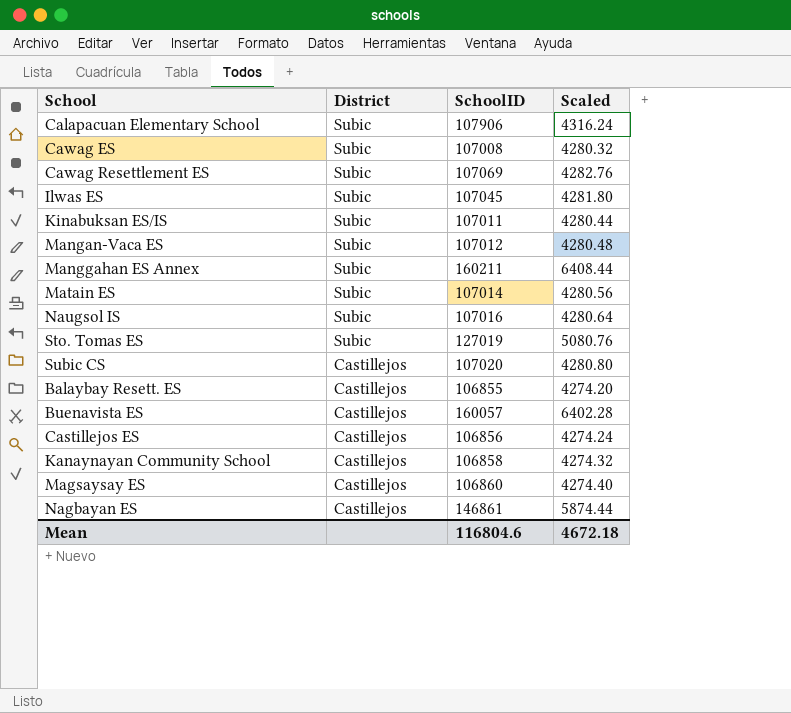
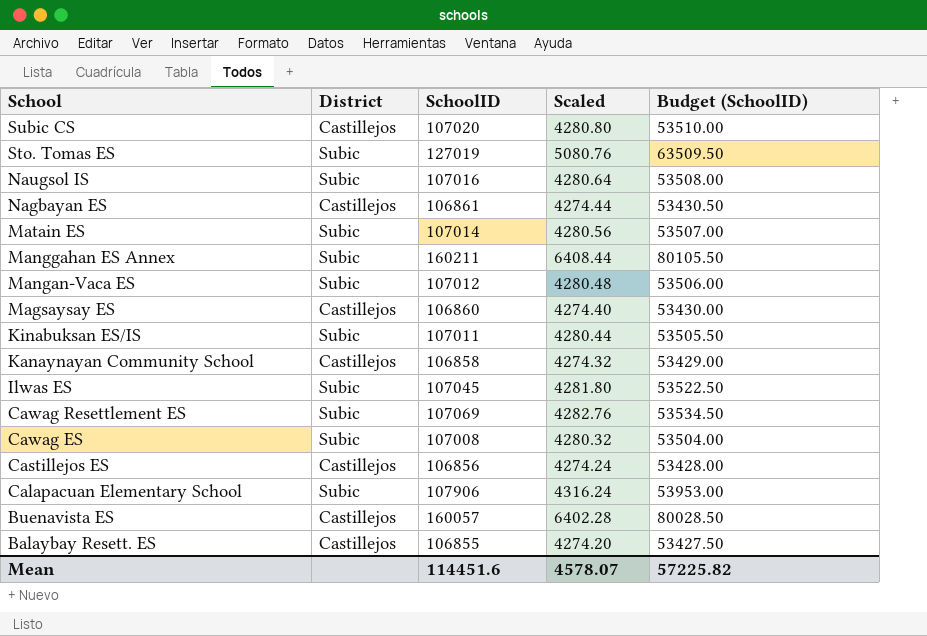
row order: District descending -> School descending
column Budget (SchoolID) | formula: none -> [SchoolID] * 0.5
Nagbayan ES | SchoolID: 146861 -> 106861
Nagbayan ES | Scaled: 5874.44 -> 4274.44
Mean | SchoolID: 116804.6 -> 114451.6
Mean | Scaled: 4672.18 -> 4578.07

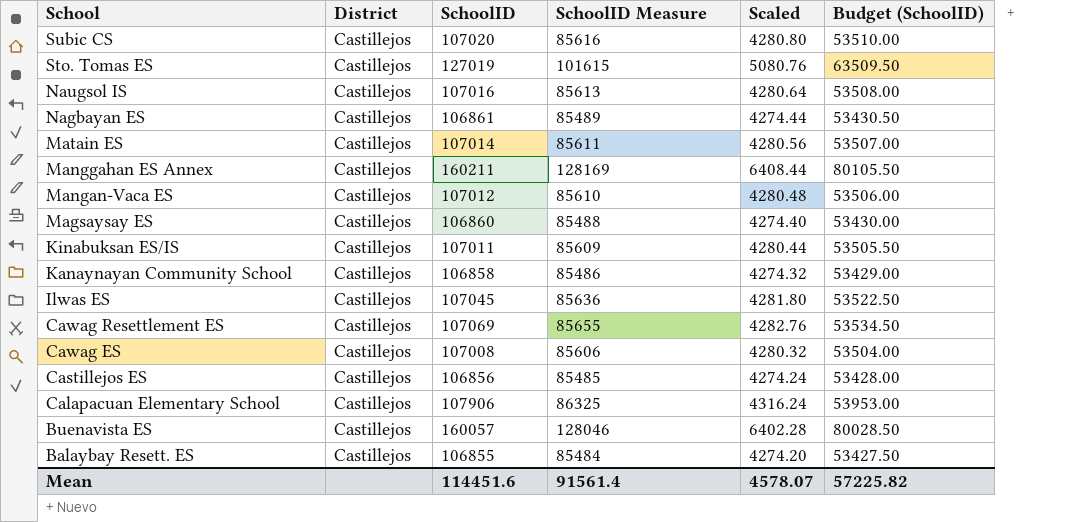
column SchoolID Measure | formula: none -> [SchoolID] * 0.8
Sto. Tomas ES | District: Subic -> Castillejos
Naugsol IS | District: Subic -> Castillejos
Matain ES | District: Subic -> Castillejos
Manggahan ES Annex | District: Subic -> Castillejos
Mangan-Vaca ES | District: Subic -> Castillejos
Kinabuksan ES/IS | District: Subic -> Castillejos
Ilwas ES | District: Subic -> Castillejos
Cawag Resettlement ES | District: Subic -> Castillejos
Cawag ES | District: Subic -> Castillejos
Calapacuan Elementary School | District: Subic -> Castillejos

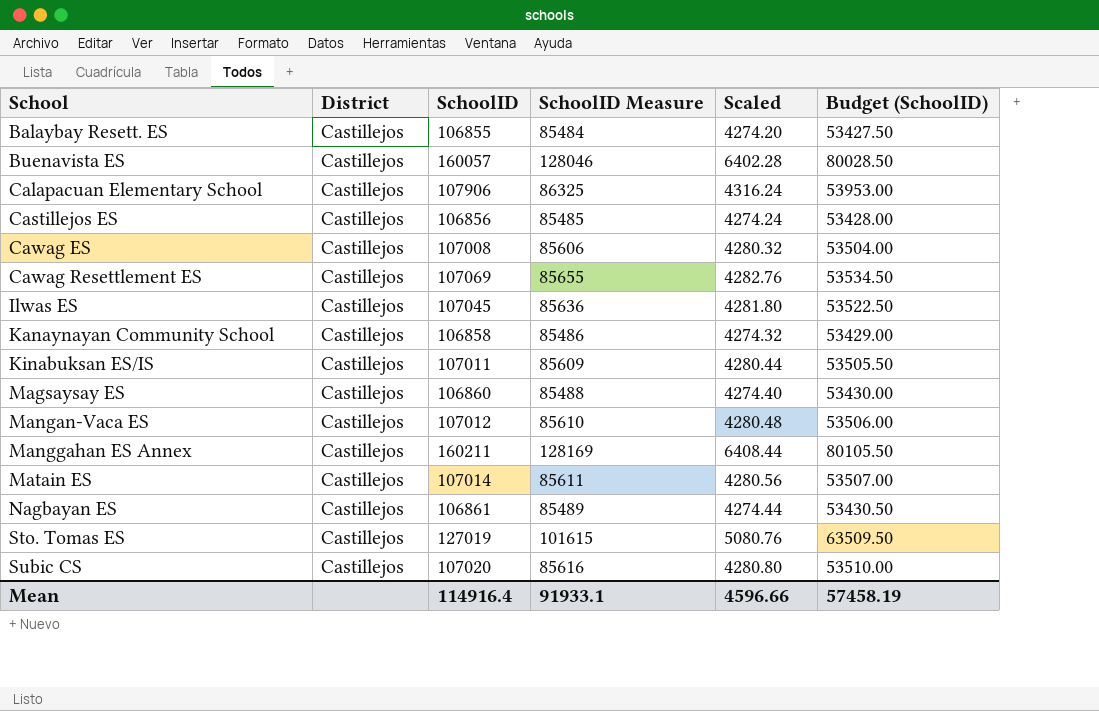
row order: School descending -> School ascending
row Naugsol IS: Castillejos | 107016 | 85613 | 4280.64 | 53508.00 -> none
Mean | SchoolID: 114451.6 -> 114916.4
Mean | SchoolID Measure: 91561.4 -> 91933.1
Mean | Scaled: 4578.07 -> 4596.66
Mean | Budget (SchoolID): 57225.82 -> 57458.19

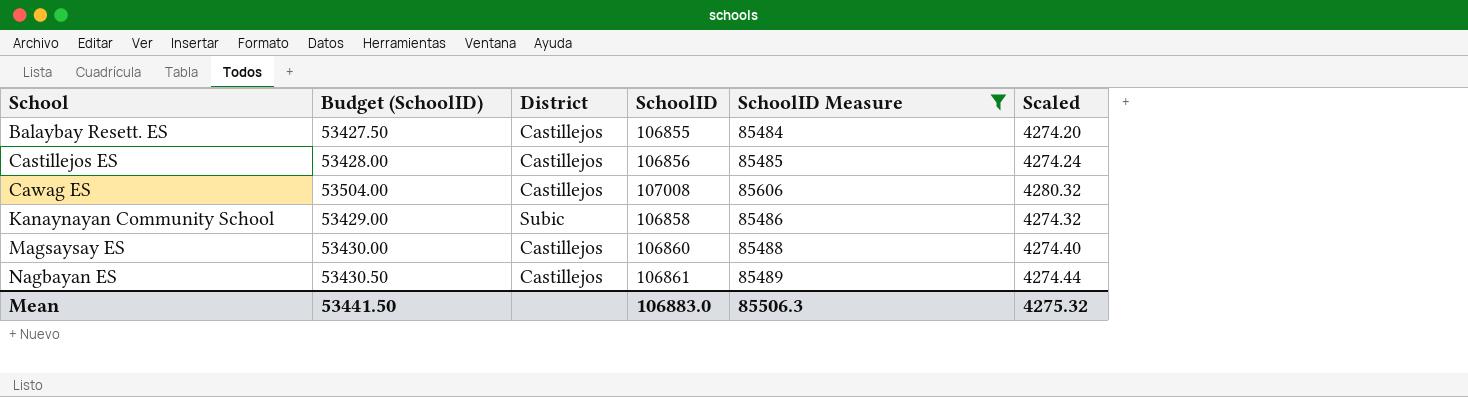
filter: none -> SchoolID Measure <= 85606
column Budget (SchoolID) | position: 6 -> 2
Kanaynayan Community School | District: Castillejos -> Subic
Mean | Budget (SchoolID): 57458.19 -> 53441.50
Mean | SchoolID: 114916.4 -> 106883.0
Mean | SchoolID Measure: 91933.1 -> 85506.3
Mean | Scaled: 4596.66 -> 4275.32

